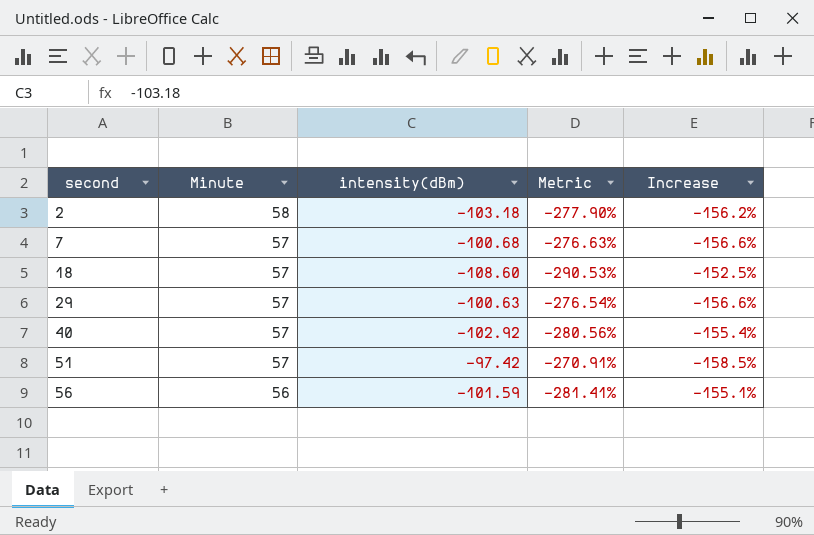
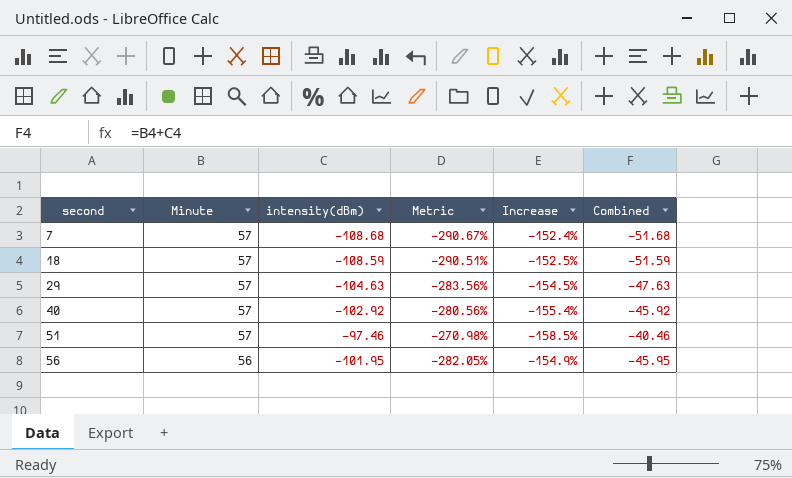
column Combined | formula: none -> [Minute] + [intensity(dBm)]
row 2: 58 | -103.18 | -277.90% | -156.2% -> none
7 | intensity(dBm): -100.68 -> -108.68
7 | Metric: -276.63% -> -290.67%
7 | Increase: -156.6% -> -152.4%
18 | intensity(dBm): -108.60 -> -108.59
18 | Metric: -290.53% -> -290.51%
29 | intensity(dBm): -100.63 -> -104.63
29 | Metric: -276.54% -> -283.56%
29 | Increase: -156.6% -> -154.5%
51 | intensity(dBm): -97.42 -> -97.46
51 | Metric: -270.91% -> -270.98%
56 | intensity(dBm): -101.59 -> -101.95
56 | Metric: -281.41% -> -282.05%
56 | Increase: -155.1% -> -154.9%

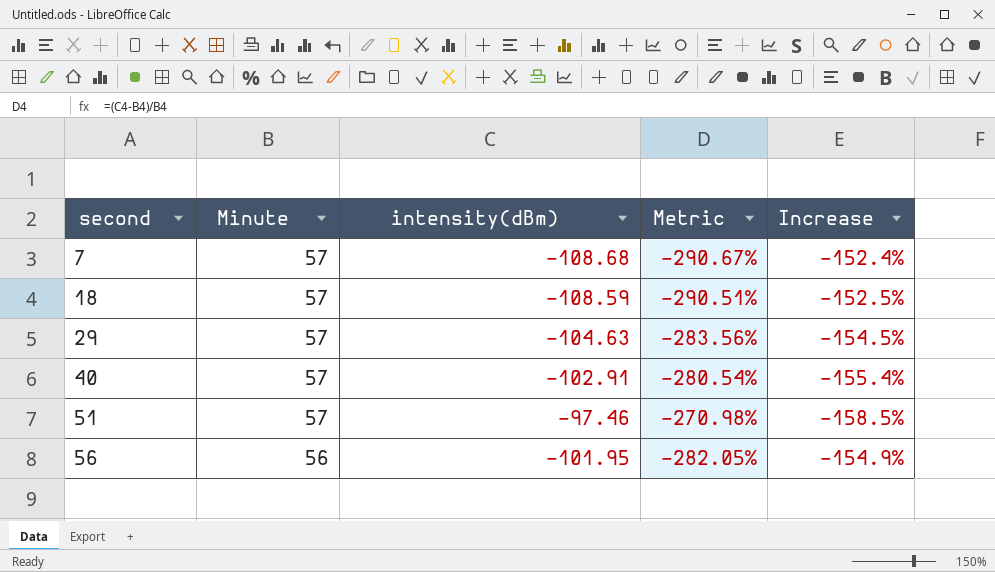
column Combined | formula: [Minute] + [intensity(dBm)] -> none
40 | intensity(dBm): -102.92 -> -102.91
40 | Metric: -280.56% -> -280.54%

